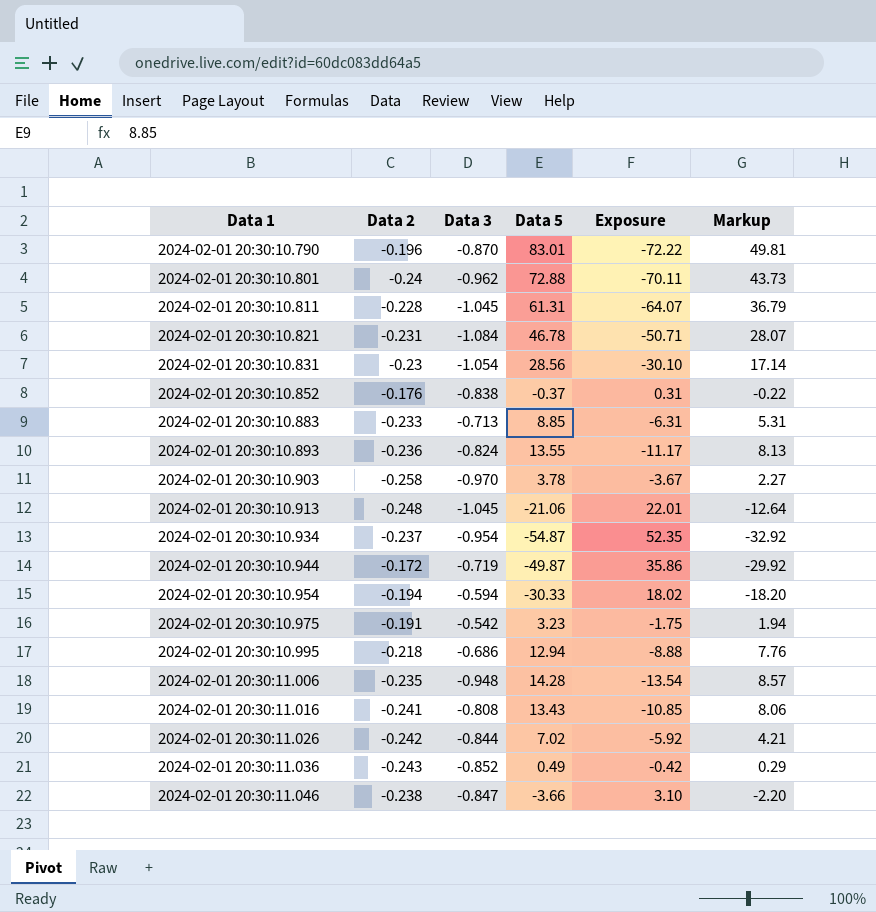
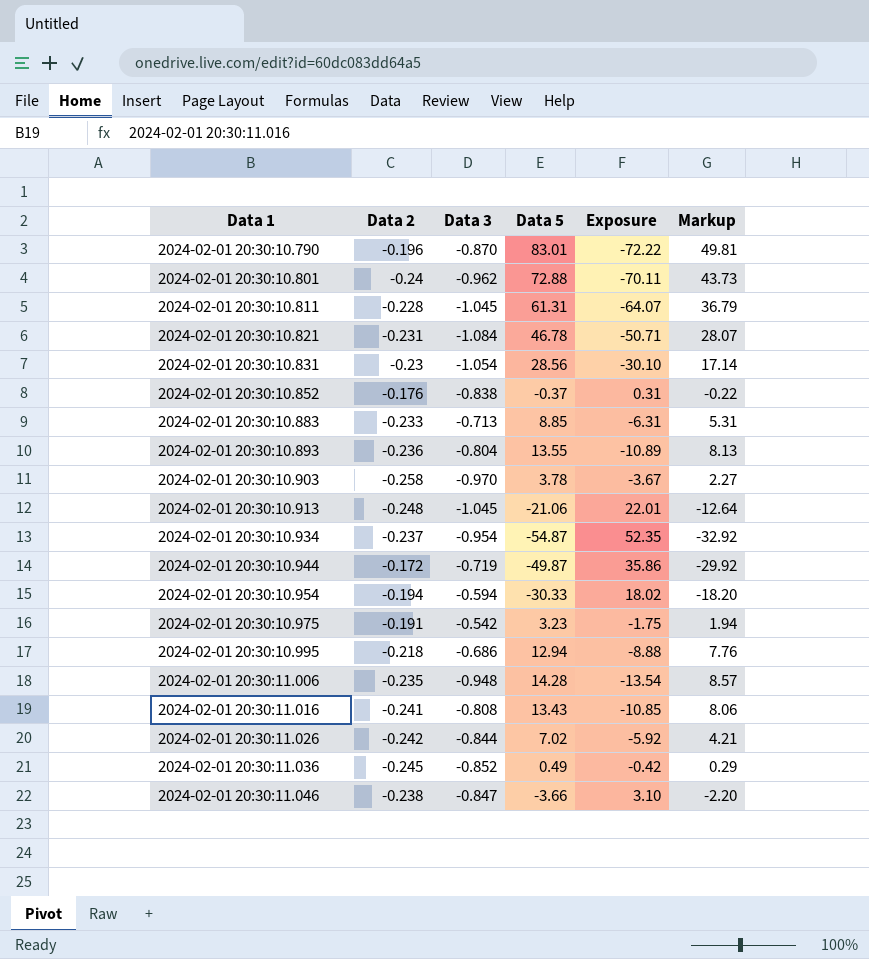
2024-02-01 20:30:10.893 | Data 3: -0.824 -> -0.804
2024-02-01 20:30:10.893 | Exposure: -11.17 -> -10.89
2024-02-01 20:30:11.036 | Data 2: -0.243 -> -0.245

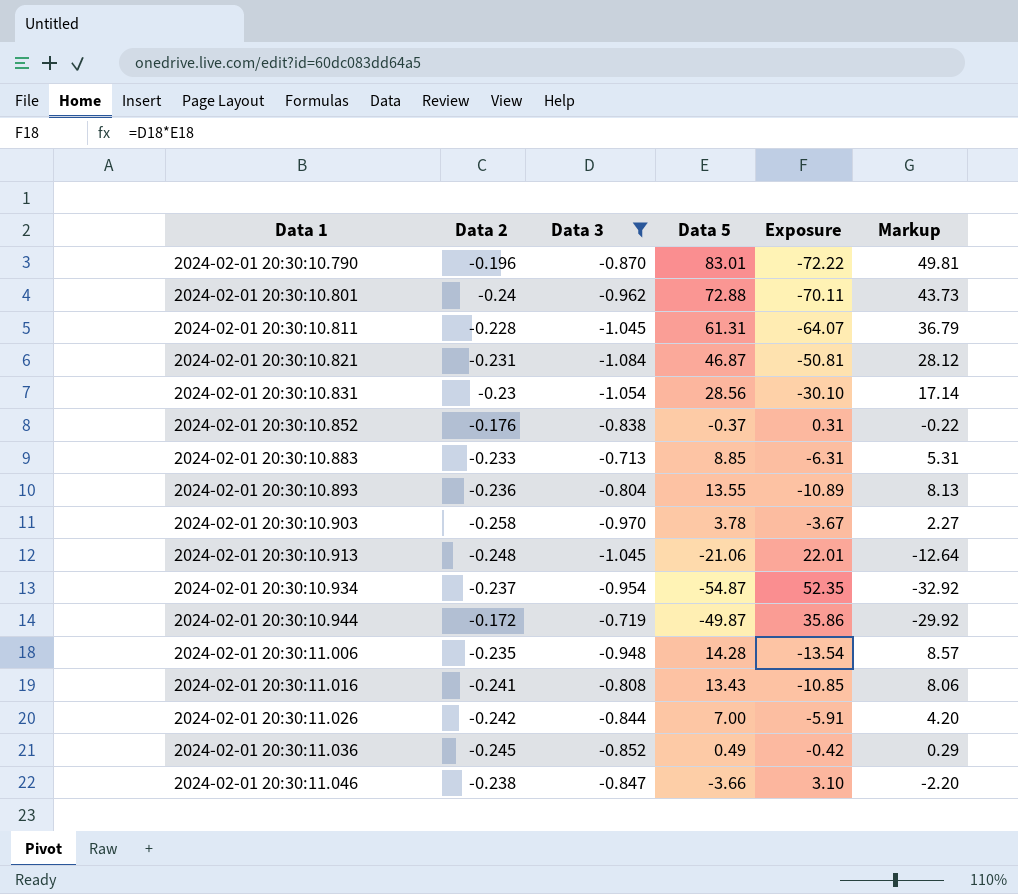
filter: none -> Data 3 <= -0.713
2024-02-01 20:30:10.821 | Data 5: 46.78 -> 46.87
2024-02-01 20:30:10.821 | Exposure: -50.71 -> -50.81
2024-02-01 20:30:10.821 | Markup: 28.07 -> 28.12
2024-02-01 20:30:11.026 | Data 5: 7.02 -> 7.00
2024-02-01 20:30:11.026 | Exposure: -5.92 -> -5.91
2024-02-01 20:30:11.026 | Markup: 4.21 -> 4.20

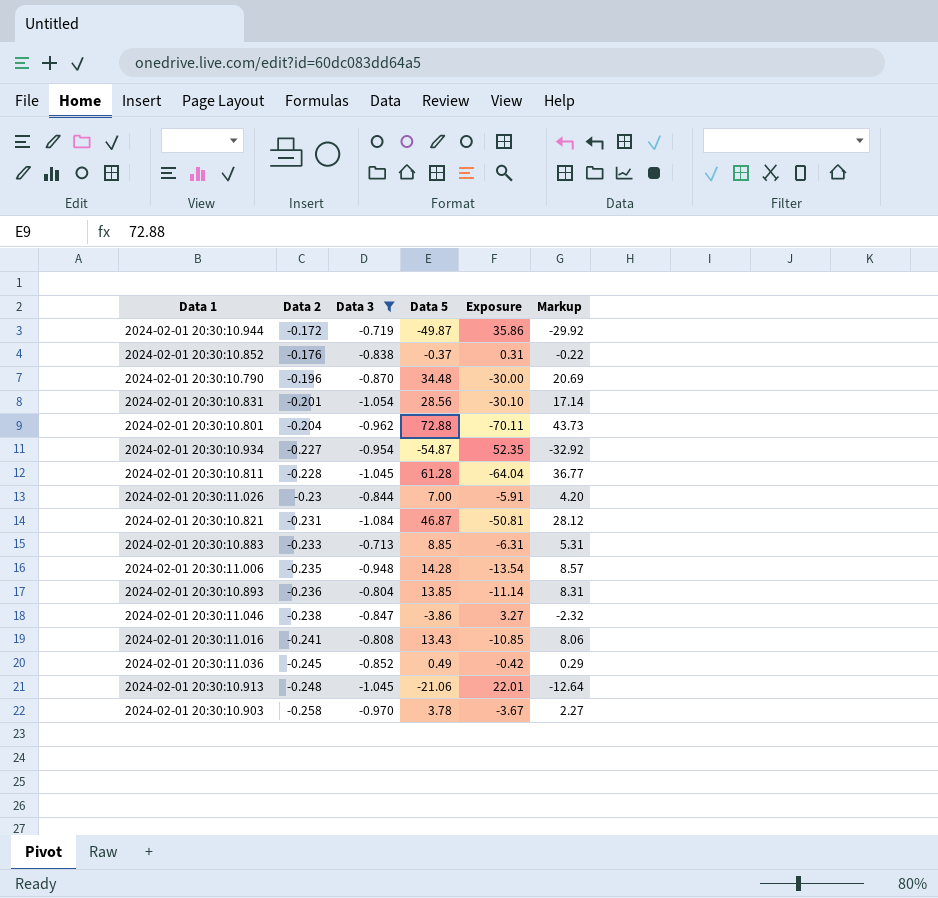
row order: Data 1 ascending -> Data 2 descending
2024-02-01 20:30:10.790 | Data 5: 83.01 -> 34.48
2024-02-01 20:30:10.790 | Exposure: -72.22 -> -30.00
2024-02-01 20:30:10.790 | Markup: 49.81 -> 20.69
2024-02-01 20:30:10.831 | Data 2: -0.23 -> -0.201
2024-02-01 20:30:10.801 | Data 2: -0.24 -> -0.204
2024-02-01 20:30:10.934 | Data 2: -0.237 -> -0.227
2024-02-01 20:30:10.811 | Data 5: 61.31 -> 61.28
2024-02-01 20:30:10.811 | Exposure: -64.07 -> -64.04
2024-02-01 20:30:10.811 | Markup: 36.79 -> 36.77
2024-02-01 20:30:11.026 | Data 2: -0.242 -> -0.23
2024-02-01 20:30:10.893 | Data 5: 13.55 -> 13.85
2024-02-01 20:30:10.893 | Exposure: -10.89 -> -11.14
2024-02-01 20:30:10.893 | Markup: 8.13 -> 8.31
2024-02-01 20:30:11.046 | Data 5: -3.66 -> -3.86
2024-02-01 20:30:11.046 | Exposure: 3.10 -> 3.27
2024-02-01 20:30:11.046 | Markup: -2.20 -> -2.32

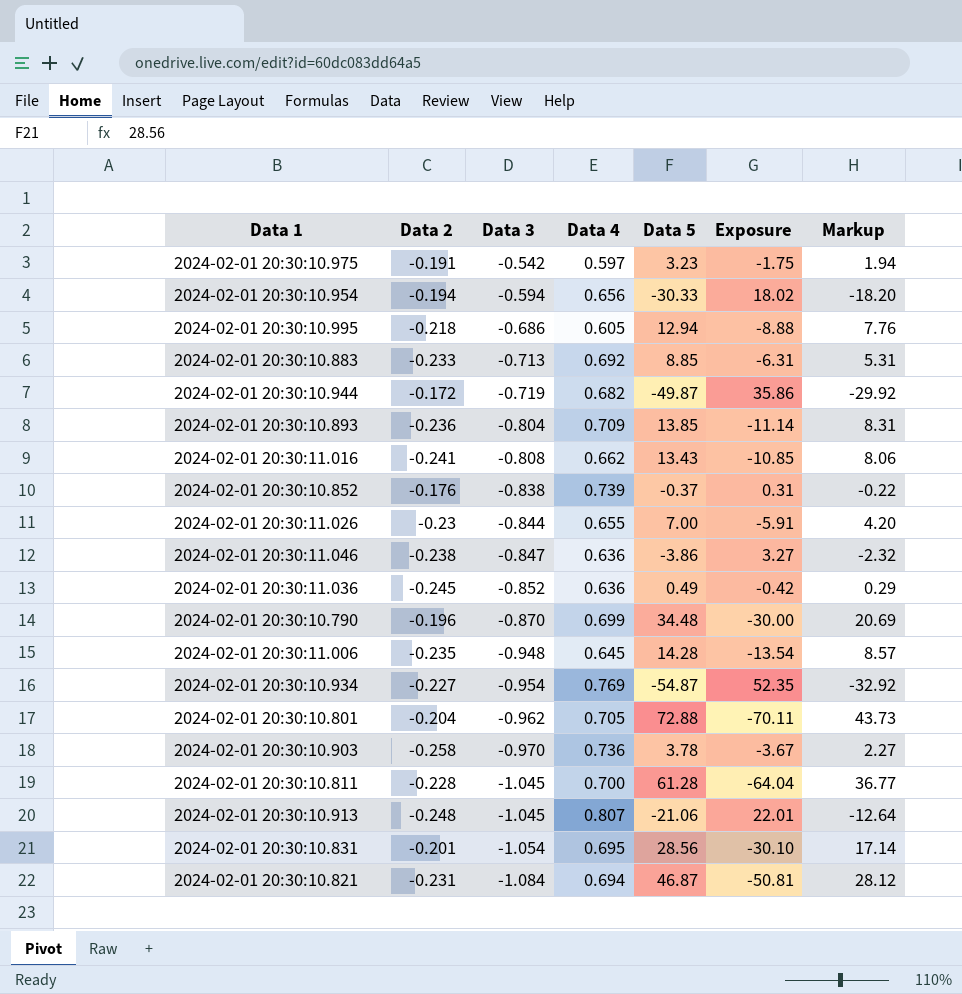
filter: Data 3 <= -0.713 -> none
row order: Data 2 descending -> Data 3 descending
column Data 4 | position: none -> 4

